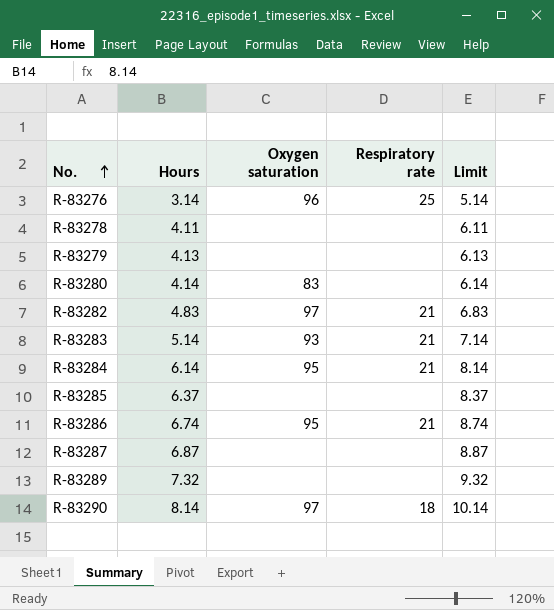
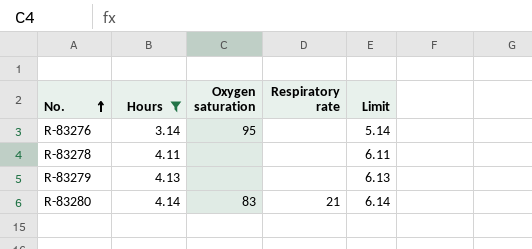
filter: none -> Hours <= 4.14
R-83276 | Oxygen saturation: 96 -> 95
R-83276 | Respiratory rate: 25 -> none
R-83280 | Respiratory rate: none -> 21

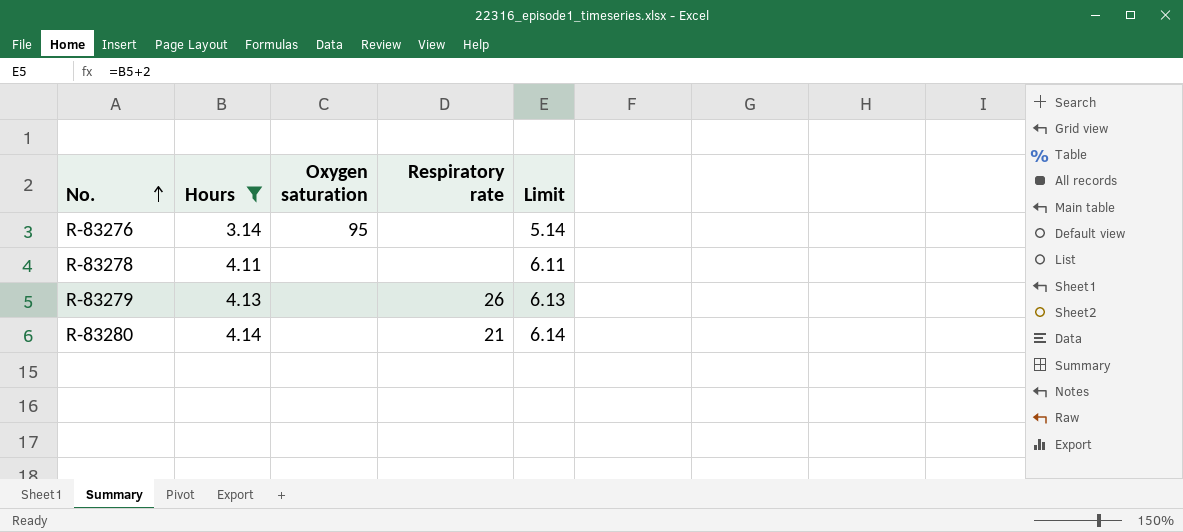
R-83279 | Respiratory rate: none -> 26
R-83280 | Oxygen saturation: 83 -> none

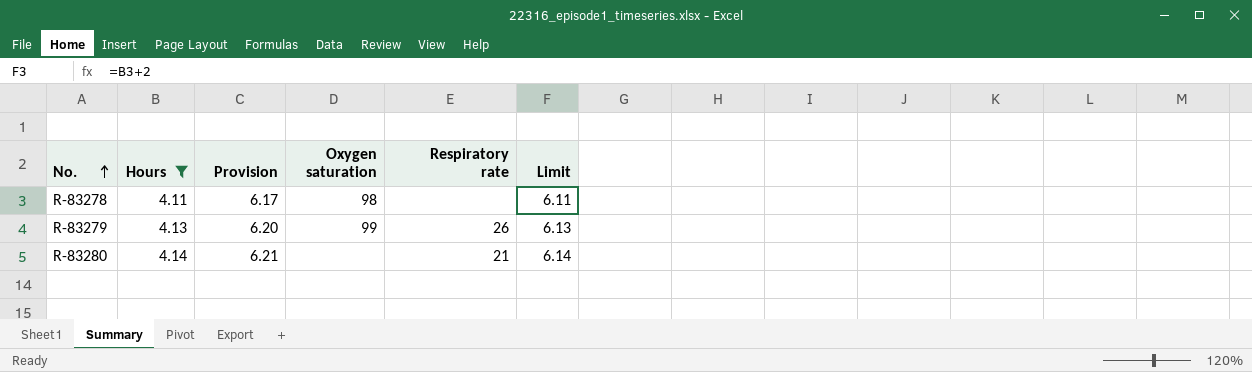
column Provision | formula: none -> [Hours] * 1.5
row R-83276: 3.14 | 95 | none | 5.14 -> none
R-83278 | Oxygen saturation: none -> 98
R-83279 | Oxygen saturation: none -> 99

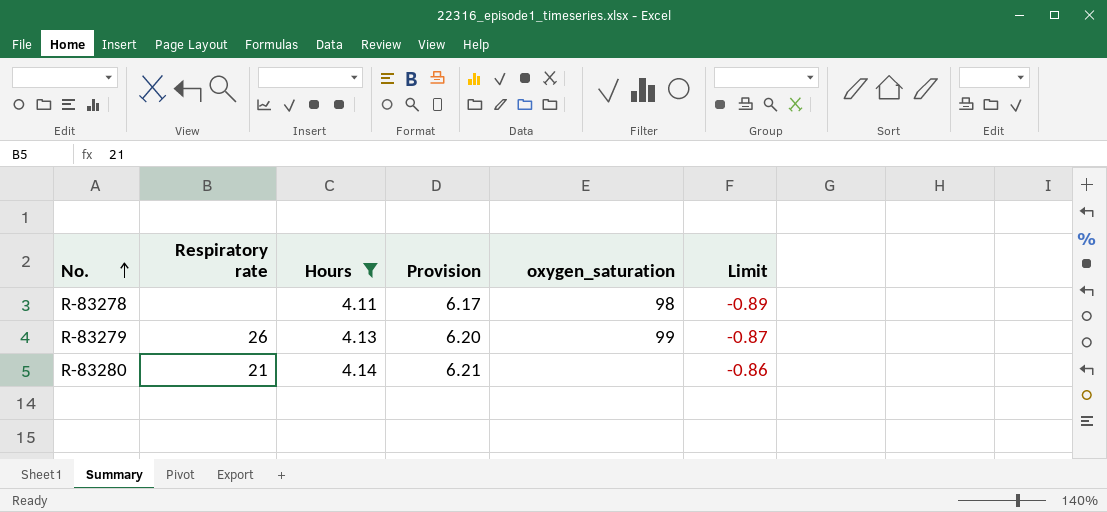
column Respiratory rate | position: 5 -> 2
column name: Oxygen saturation -> oxygen_saturation
column Limit | formula: [Hours] + 2 -> [Hours] - 5

